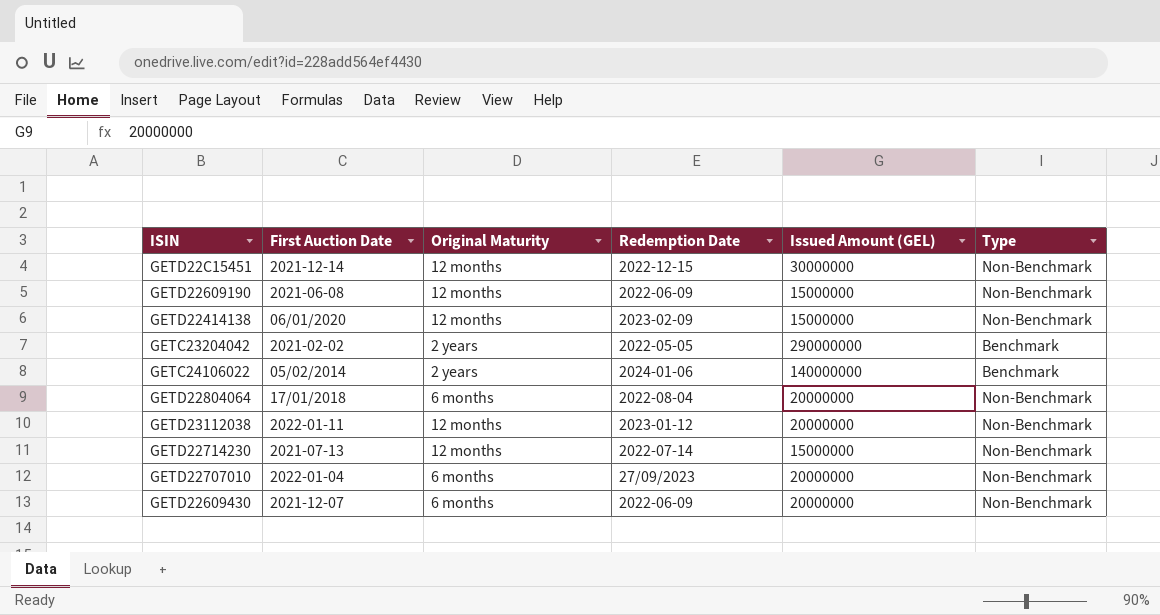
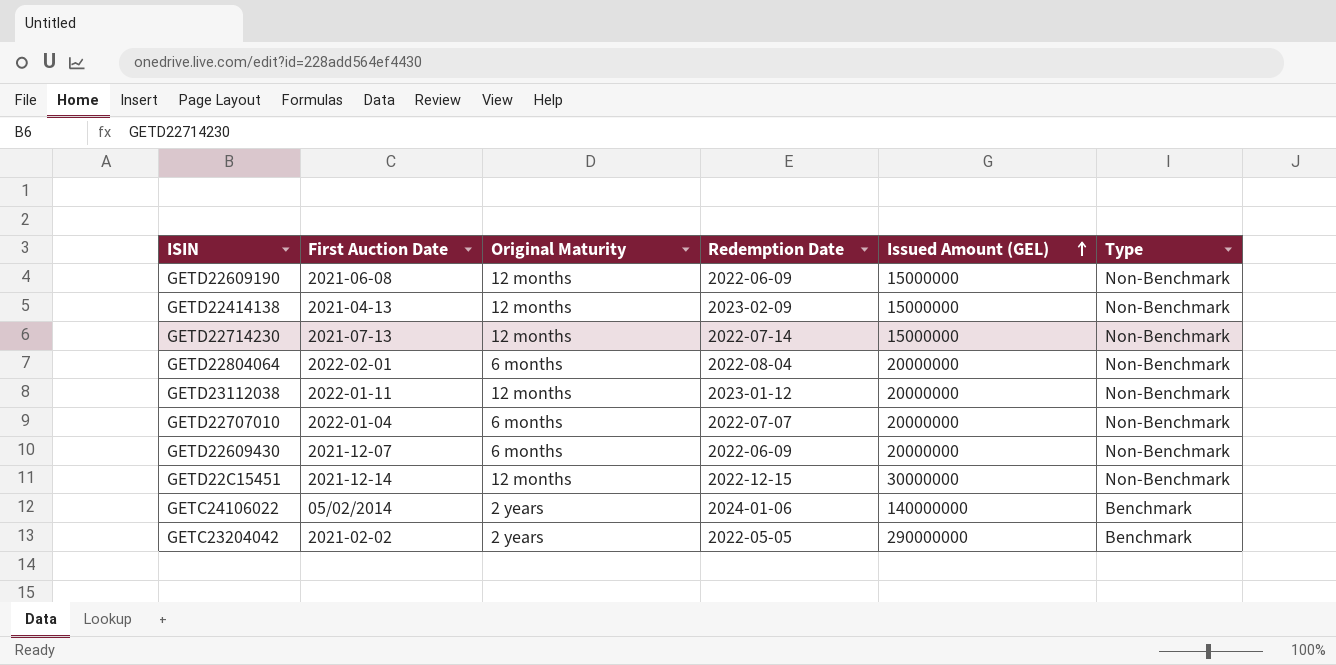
row order: none -> Issued Amount (GEL) ascending
GETD22414138 | First Auction Date: 06/01/2020 -> 2021-04-13
GETD22804064 | First Auction Date: 17/01/2018 -> 2022-02-01
GETD22707010 | Redemption Date: 27/09/2023 -> 2022-07-07

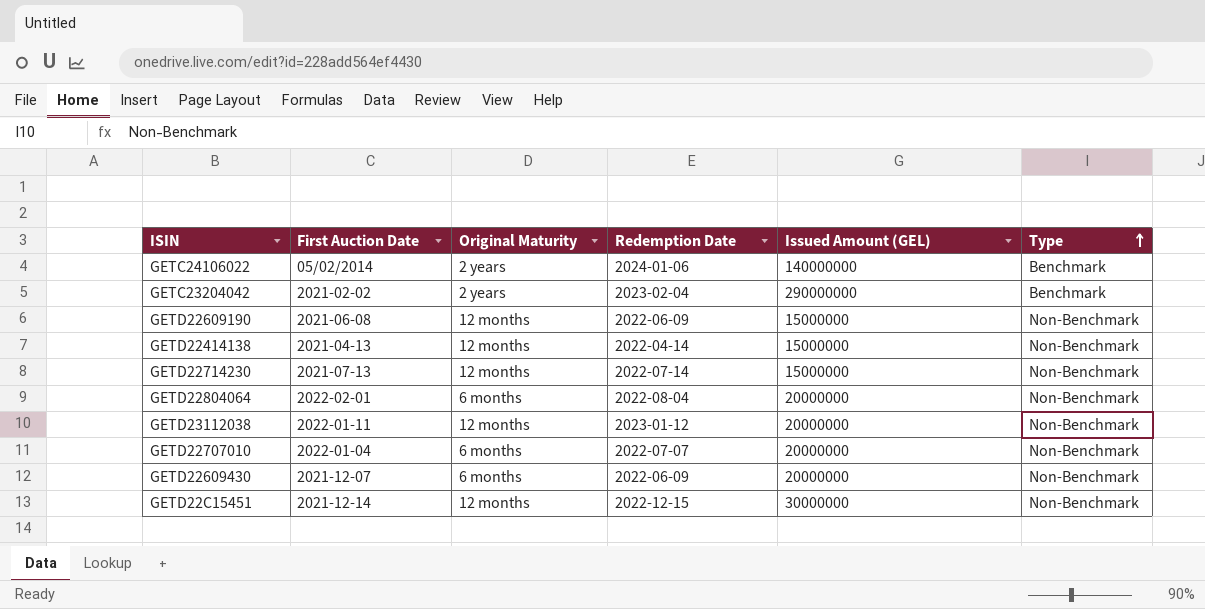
row order: Issued Amount (GEL) ascending -> Type ascending
GETC23204042 | Redemption Date: 2022-05-05 -> 2023-02-04
GETD22414138 | Redemption Date: 2023-02-09 -> 2022-04-14

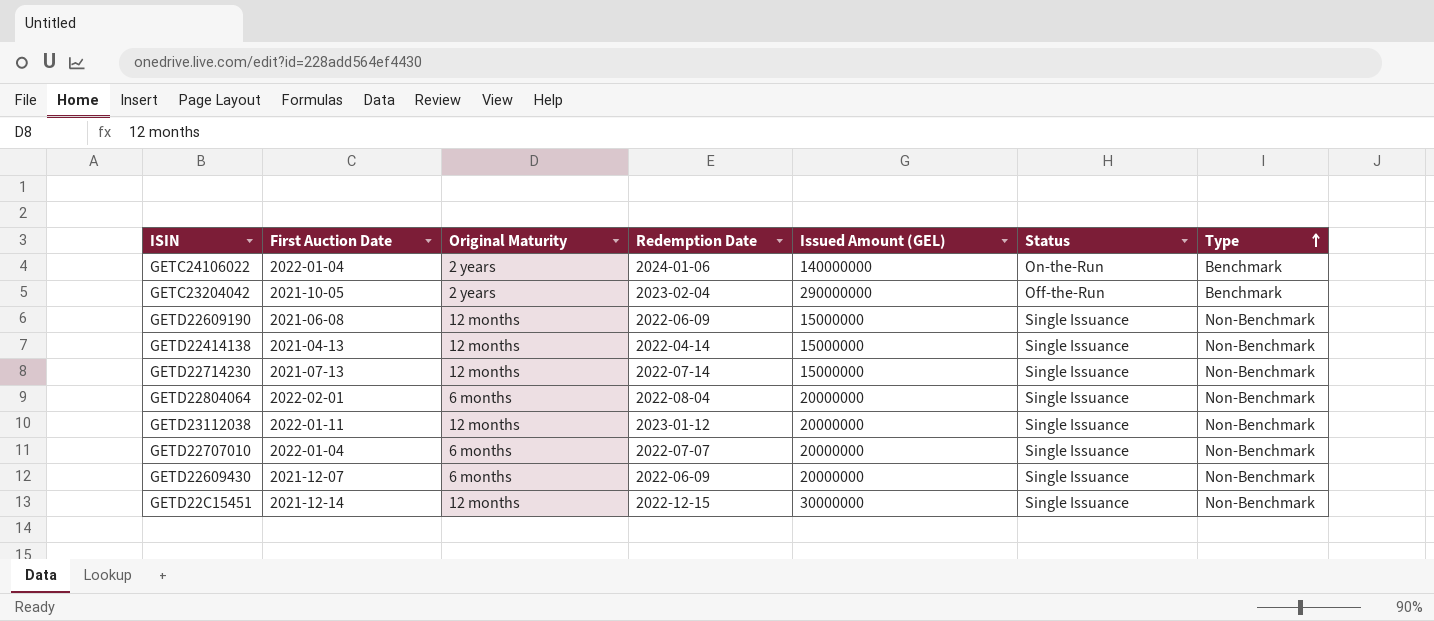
column Status | position: none -> 6
GETC24106022 | First Auction Date: 05/02/2014 -> 2022-01-04
GETC23204042 | First Auction Date: 2021-02-02 -> 2021-10-05

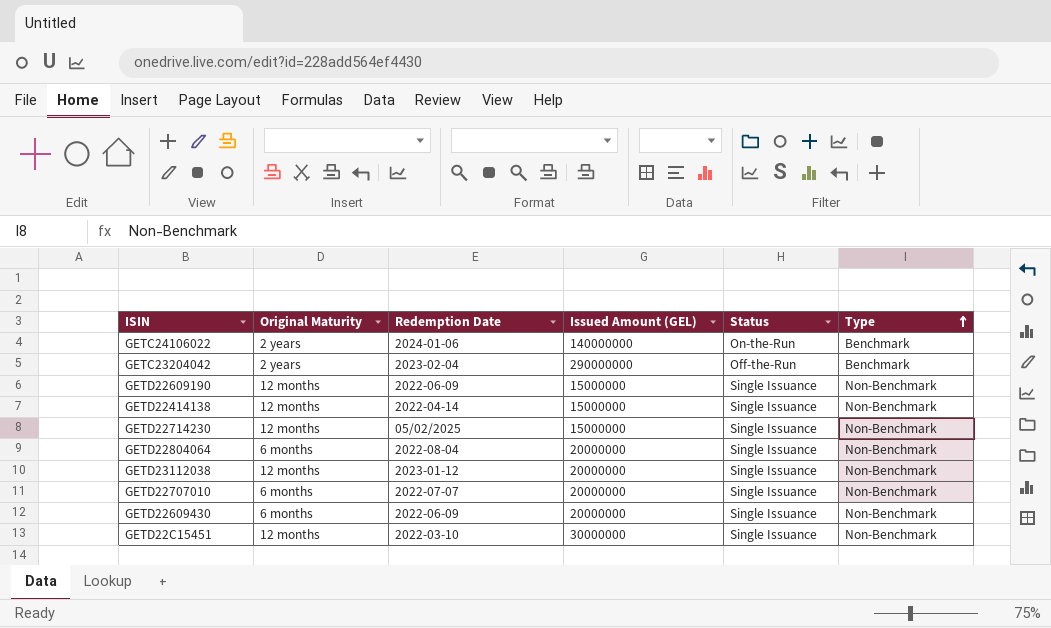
column First Auction Date | position: 2 -> none
GETD22714230 | Redemption Date: 2022-07-14 -> 05/02/2025
GETD22C15451 | Redemption Date: 2022-12-15 -> 2022-03-10

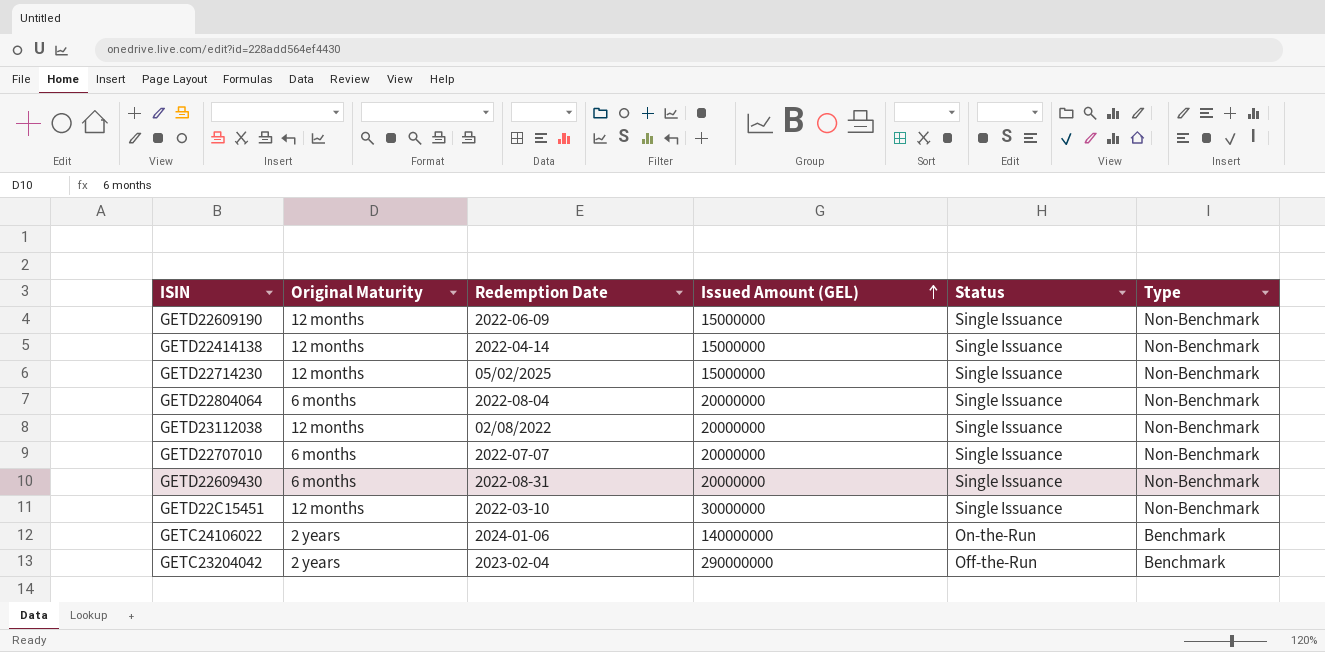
row order: Type ascending -> Issued Amount (GEL) ascending
GETD23112038 | Redemption Date: 2023-01-12 -> 02/08/2022
GETD22609430 | Redemption Date: 2022-06-09 -> 2022-08-31

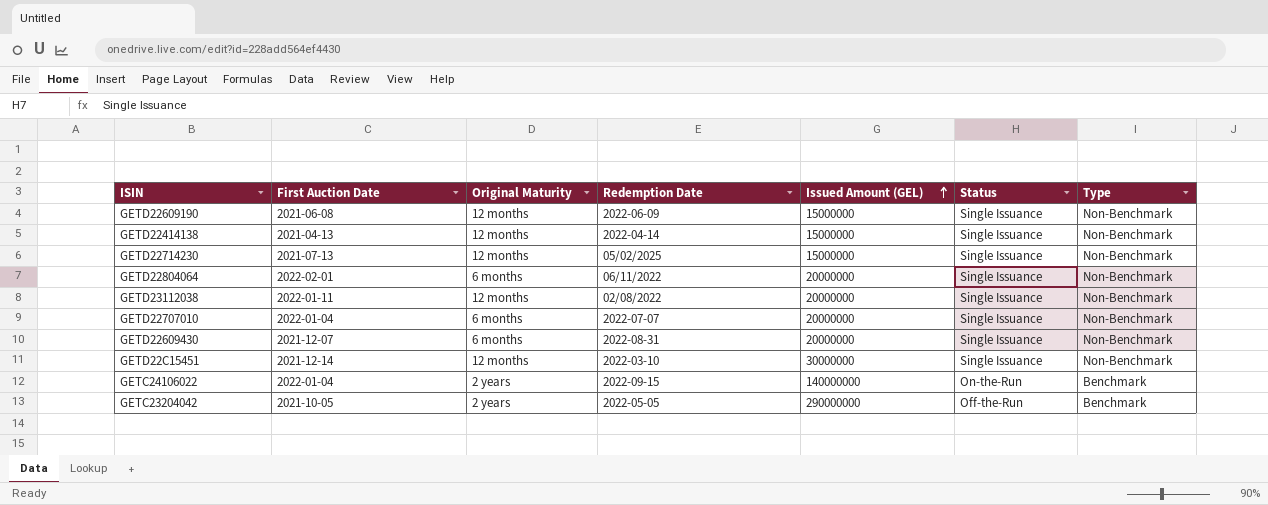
column First Auction Date | position: none -> 2
GETD22804064 | Redemption Date: 2022-08-04 -> 06/11/2022
GETC24106022 | Redemption Date: 2024-01-06 -> 2022-09-15
GETC23204042 | Redemption Date: 2023-02-04 -> 2022-05-05

